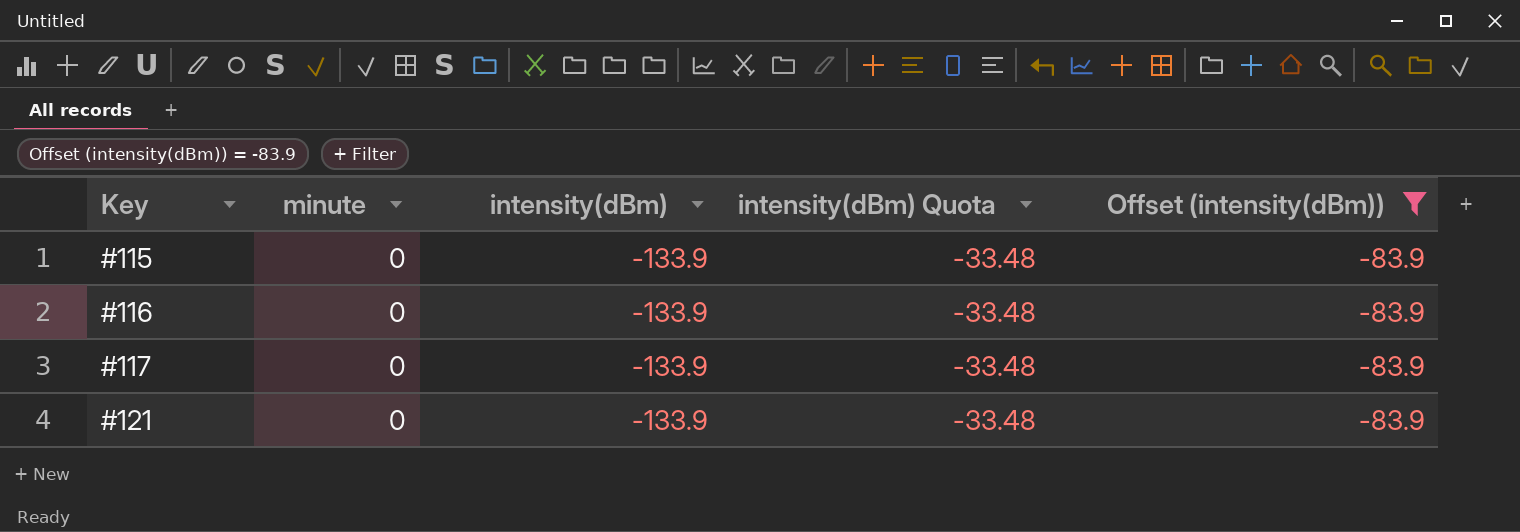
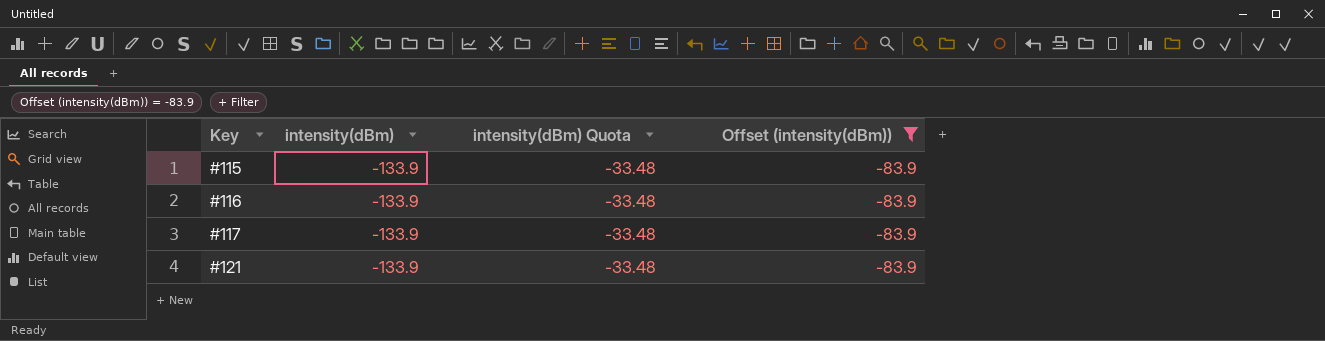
column minute | position: 2 -> none

